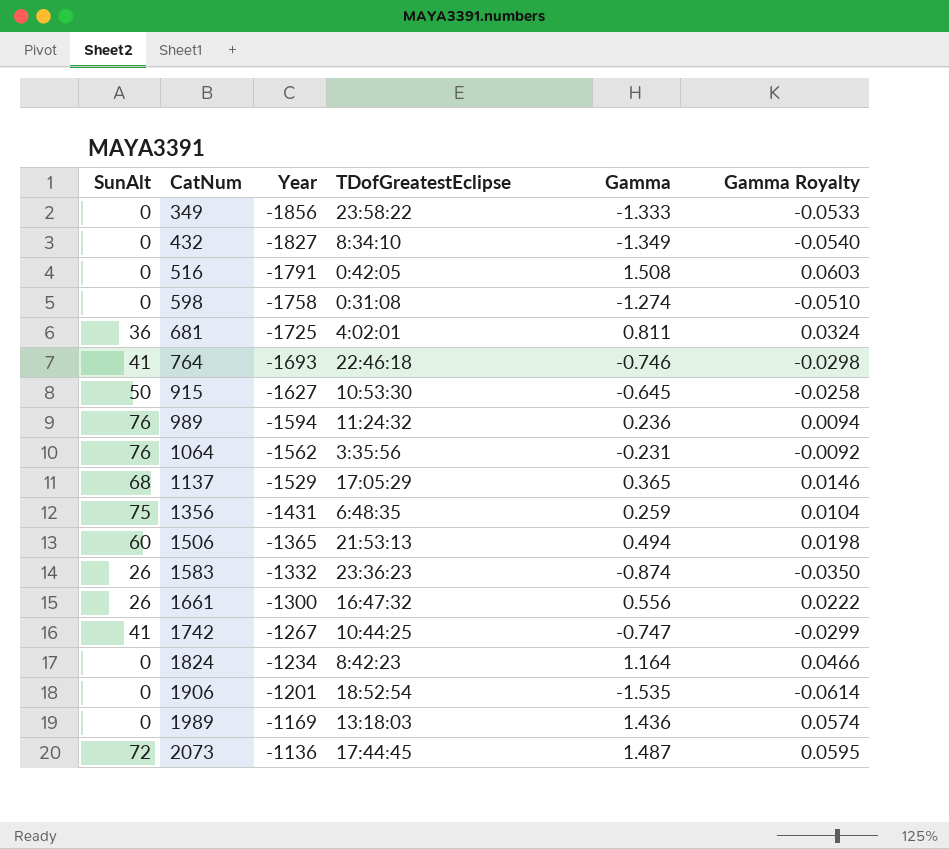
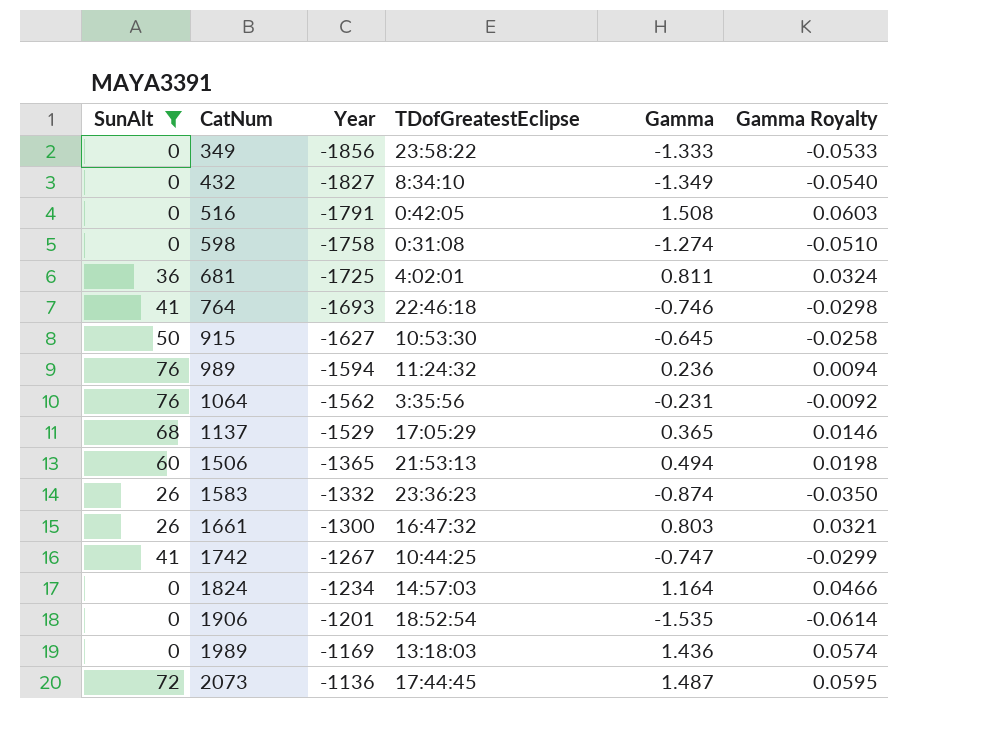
filter: none -> SunAlt != 75
1661 | Gamma: 0.556 -> 0.803
1661 | Gamma Royalty: 0.0222 -> 0.0321
1824 | TDofGreatestEclipse: 8:42:23 -> 14:57:03

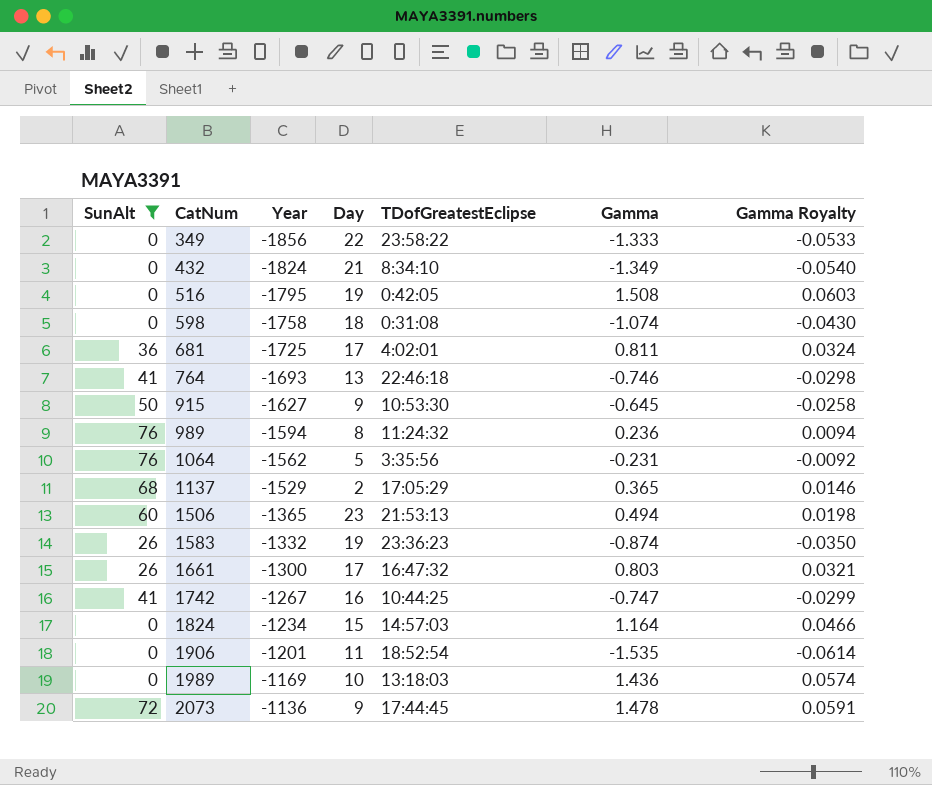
column Day | position: none -> 4
432 | Year: -1827 -> -1824
516 | Year: -1791 -> -1795
598 | Gamma: -1.274 -> -1.074
598 | Gamma Royalty: -0.0510 -> -0.0430
2073 | Gamma: 1.487 -> 1.478
2073 | Gamma Royalty: 0.0595 -> 0.0591

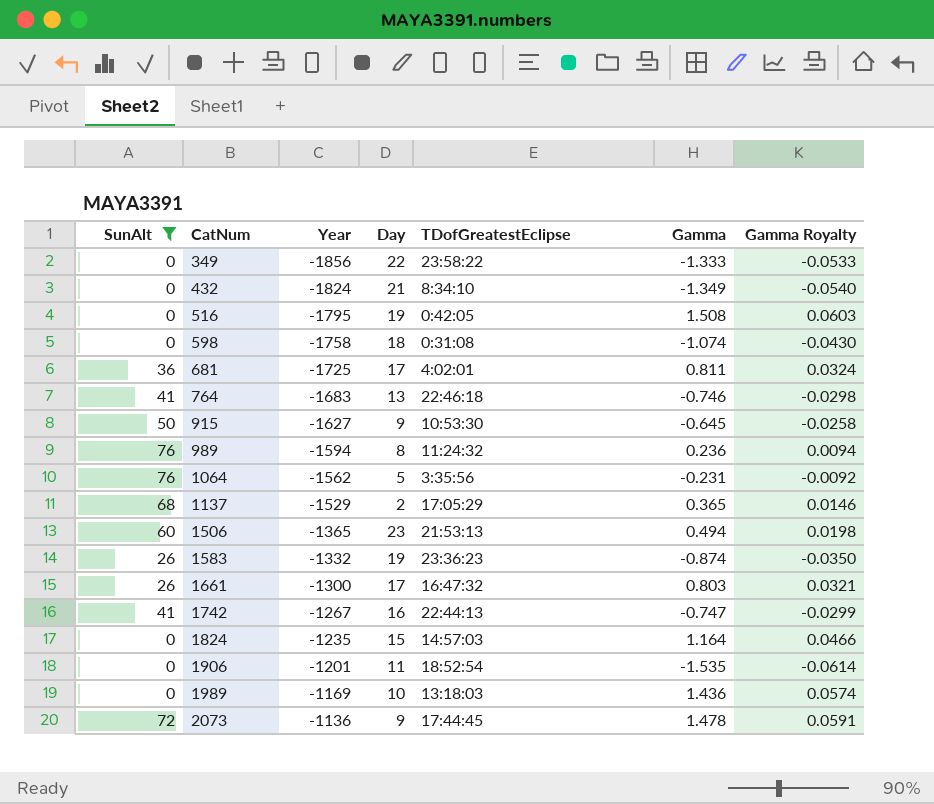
764 | Year: -1693 -> -1683
1742 | TDofGreatestEclipse: 10:44:25 -> 22:44:13
1824 | Year: -1234 -> -1235

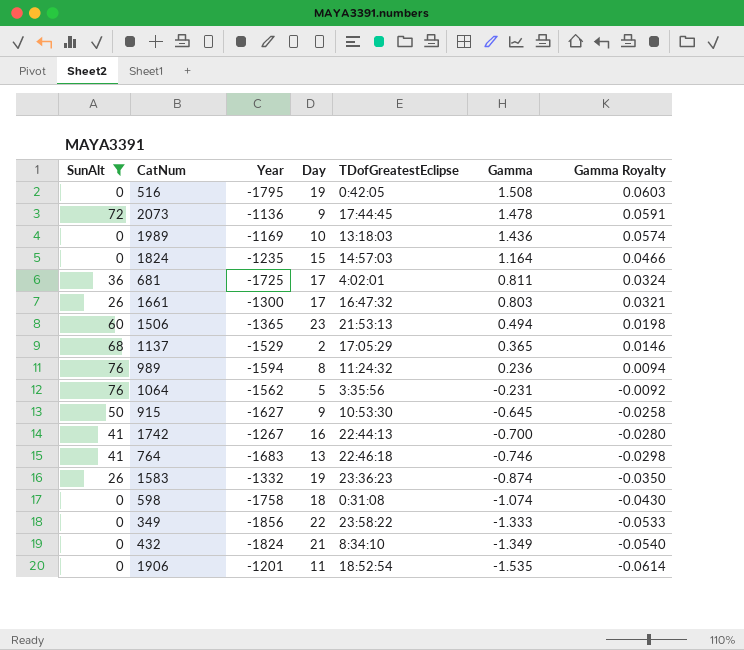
row order: CatNum ascending -> Gamma descending
1742 | Gamma: -0.747 -> -0.700
1742 | Gamma Royalty: -0.0299 -> -0.0280

